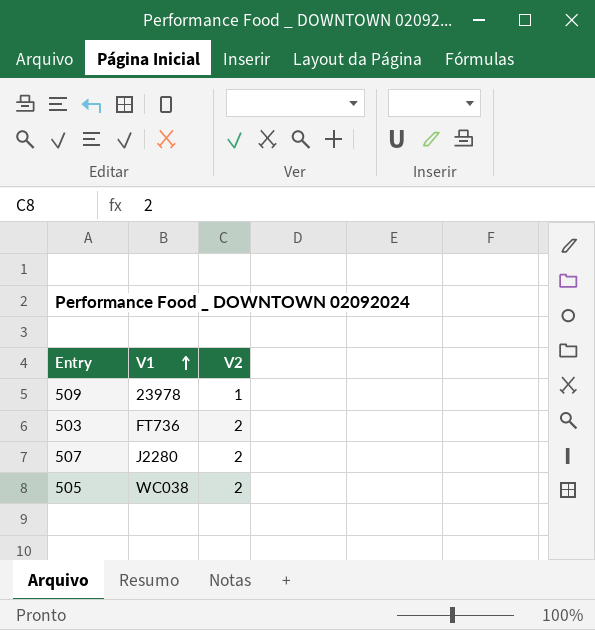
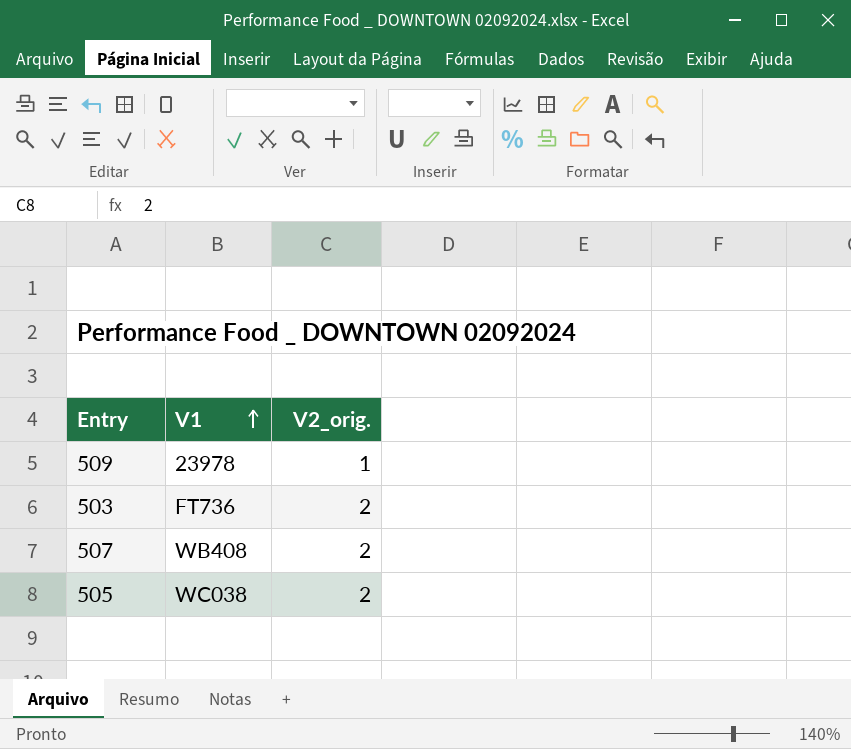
column name: V2 -> V2_orig.
507 | V1: J2280 -> WB408

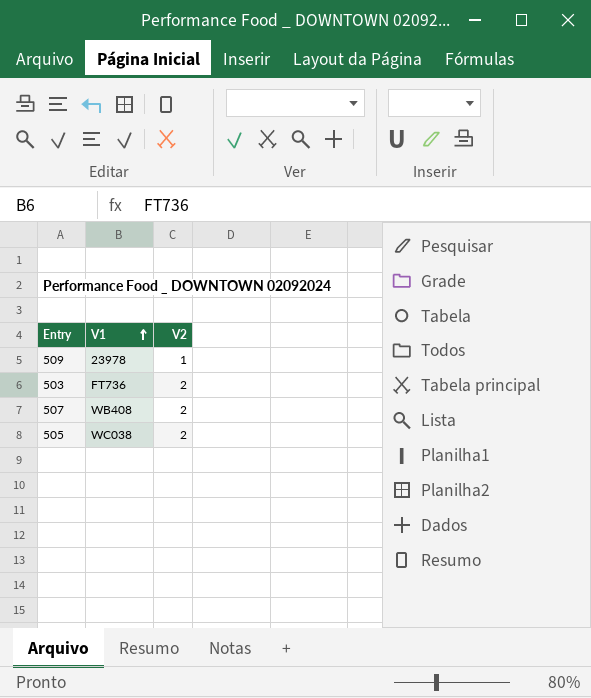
column name: V2_orig. -> V2

